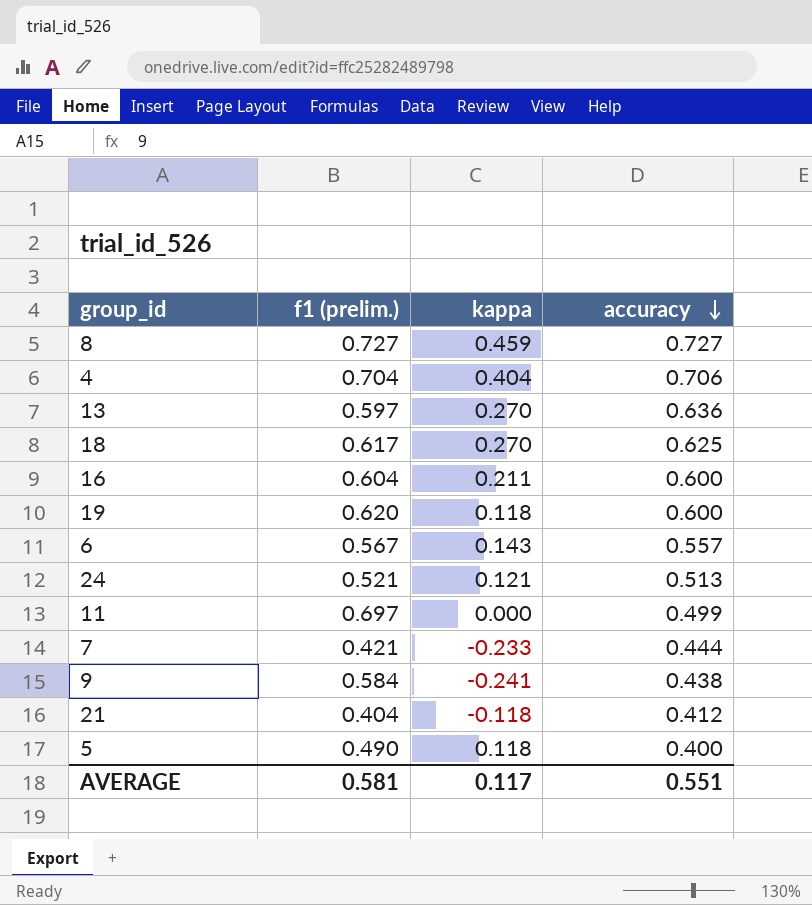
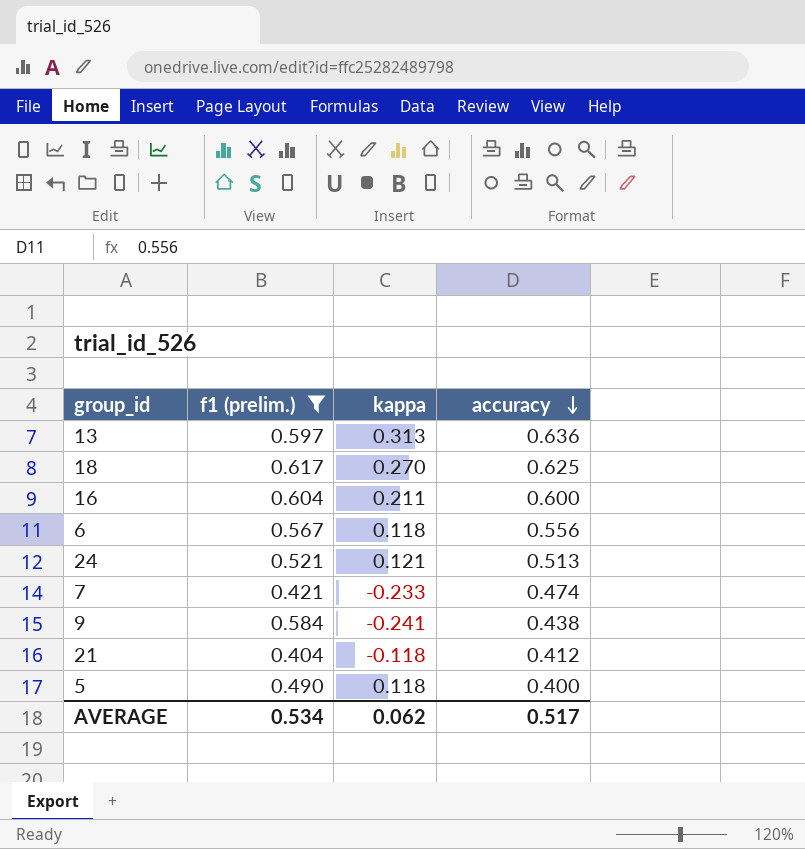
filter: none -> f1 (prelim.) <= 0.617
13 | kappa: 0.270 -> 0.313
6 | kappa: 0.143 -> 0.118
6 | accuracy: 0.557 -> 0.556
7 | accuracy: 0.444 -> 0.474
AVERAGE | f1 (prelim.): 0.581 -> 0.534
AVERAGE | kappa: 0.117 -> 0.062
AVERAGE | accuracy: 0.551 -> 0.517

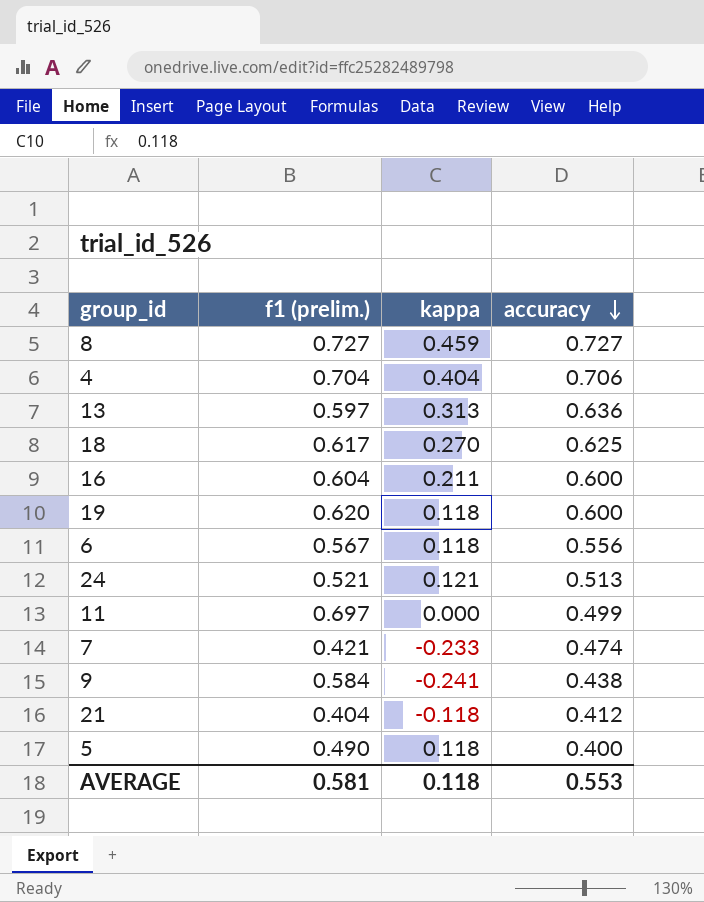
filter: f1 (prelim.) <= 0.617 -> none
AVERAGE | f1 (prelim.): 0.534 -> 0.581
AVERAGE | kappa: 0.062 -> 0.118
AVERAGE | accuracy: 0.517 -> 0.553

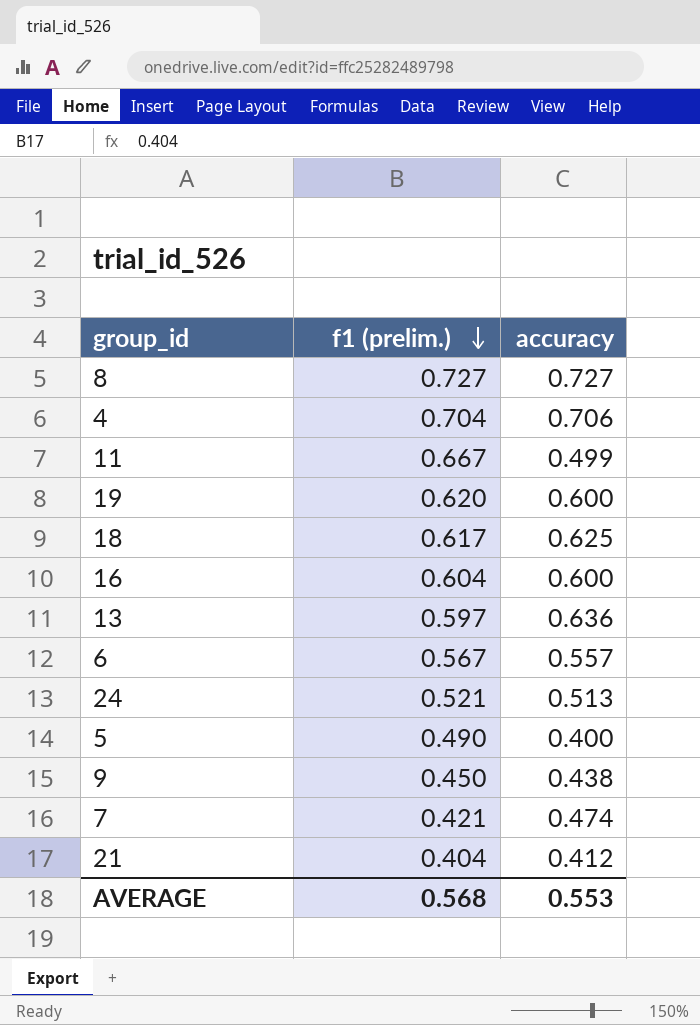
row order: accuracy descending -> f1 (prelim.) descending
column kappa | position: 3 -> none
11 | f1 (prelim.): 0.697 -> 0.667
6 | accuracy: 0.556 -> 0.557
9 | f1 (prelim.): 0.584 -> 0.450
AVERAGE | f1 (prelim.): 0.581 -> 0.568

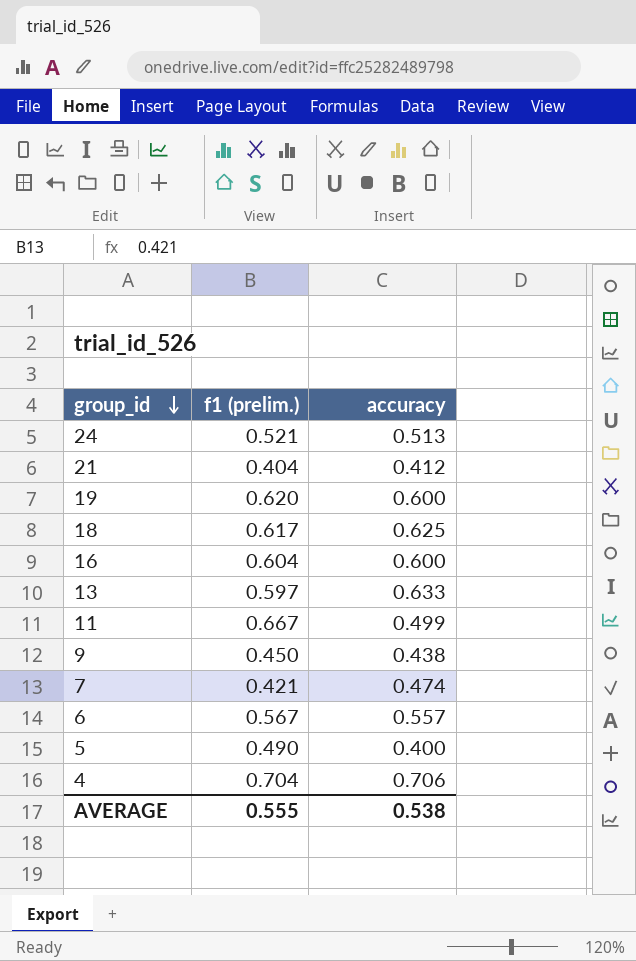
row order: f1 (prelim.) descending -> group_id descending
row 8: 0.727 | 0.727 -> none
13 | accuracy: 0.636 -> 0.633
AVERAGE | f1 (prelim.): 0.568 -> 0.555
AVERAGE | accuracy: 0.553 -> 0.538

